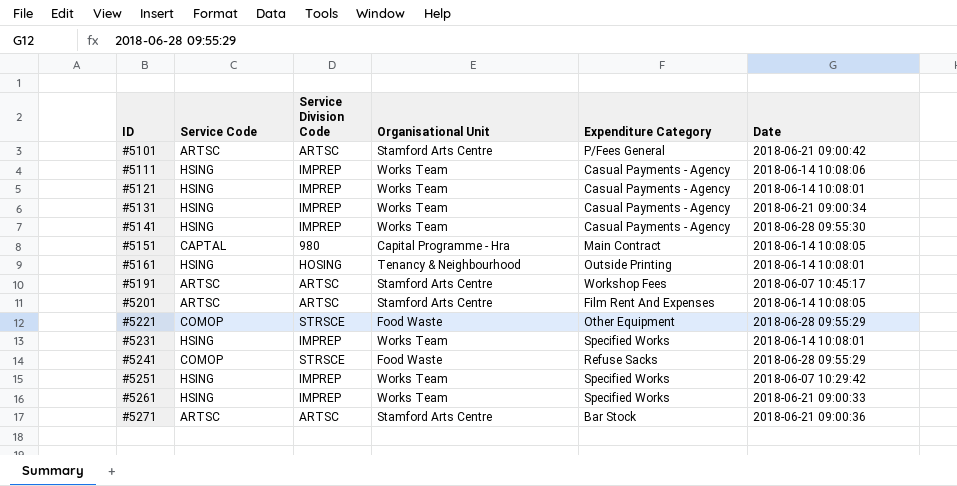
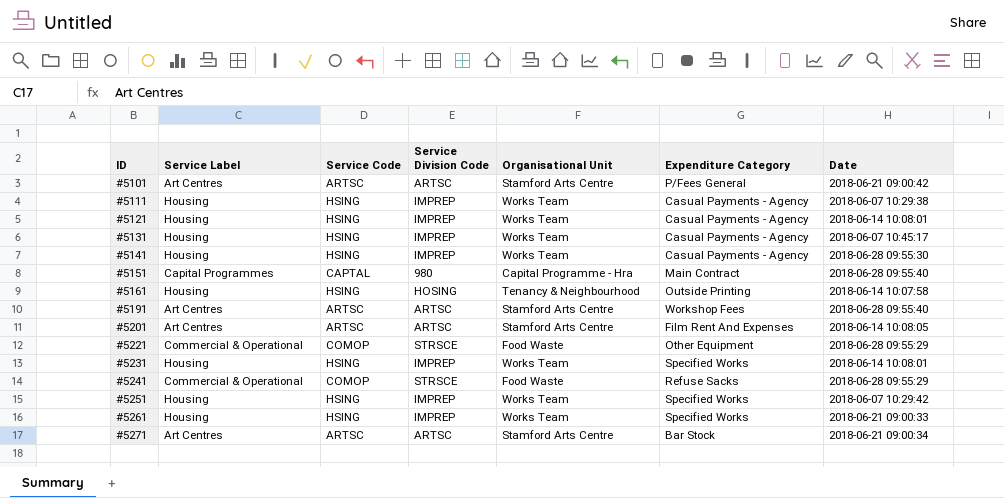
column Service Label | position: none -> 2
#5111 | Date: 2018-06-14 10:08:06 -> 2018-06-07 10:29:38
#5131 | Date: 2018-06-21 09:00:34 -> 2018-06-07 10:45:17
#5151 | Date: 2018-06-14 10:08:05 -> 2018-06-28 09:55:40
#5161 | Date: 2018-06-14 10:08:01 -> 2018-06-14 10:07:58
#5191 | Date: 2018-06-07 10:45:17 -> 2018-06-28 09:55:40
#5271 | Date: 2018-06-21 09:00:36 -> 2018-06-21 09:00:34

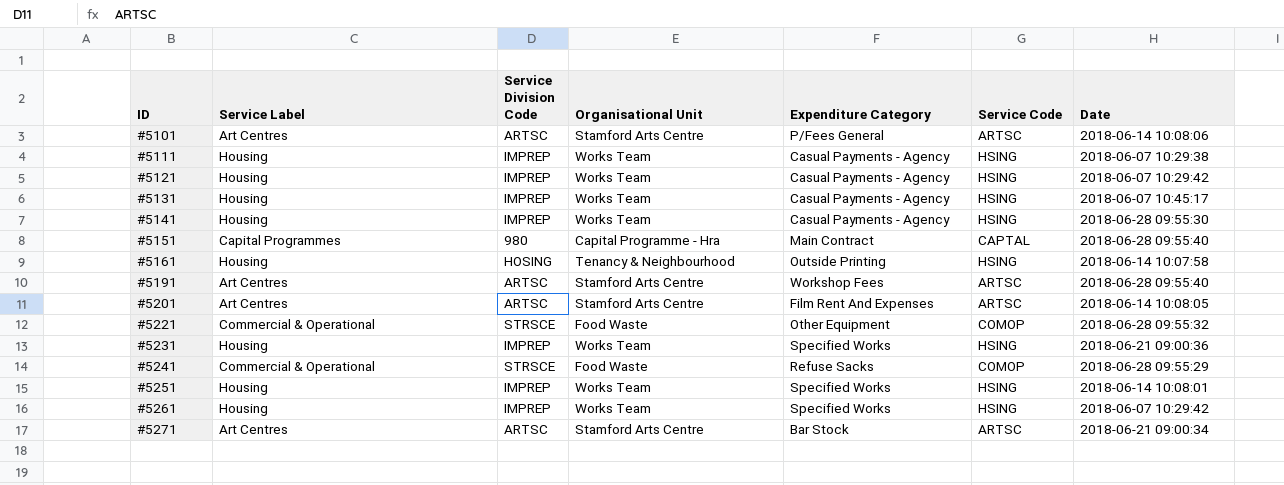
column Service Code | position: 3 -> 6
#5101 | Date: 2018-06-21 09:00:42 -> 2018-06-14 10:08:06
#5121 | Date: 2018-06-14 10:08:01 -> 2018-06-07 10:29:42
#5221 | Date: 2018-06-28 09:55:29 -> 2018-06-28 09:55:32
#5231 | Date: 2018-06-14 10:08:01 -> 2018-06-21 09:00:36
#5251 | Date: 2018-06-07 10:29:42 -> 2018-06-14 10:08:01
#5261 | Date: 2018-06-21 09:00:33 -> 2018-06-07 10:29:42

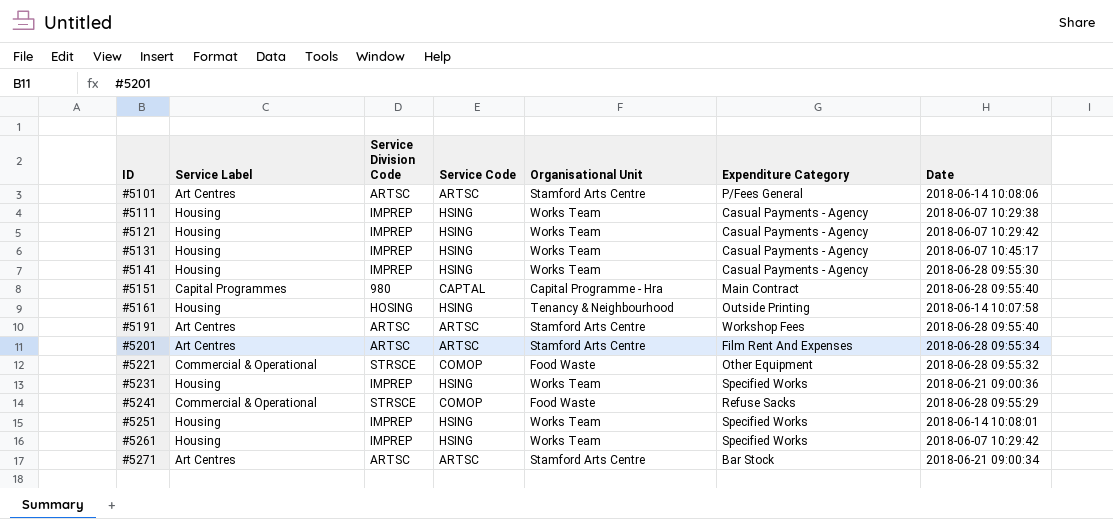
column Service Code | position: 6 -> 4
#5201 | Date: 2018-06-14 10:08:05 -> 2018-06-28 09:55:34

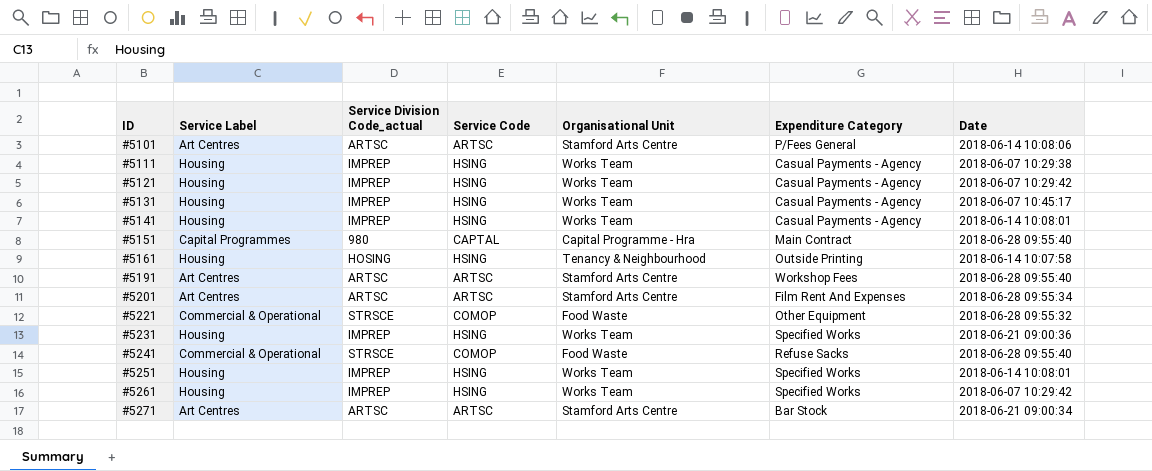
column name: Service Division Code -> Service Division Code_actual
#5141 | Date: 2018-06-28 09:55:30 -> 2018-06-14 10:08:01
#5241 | Date: 2018-06-28 09:55:29 -> 2018-06-28 09:55:40

